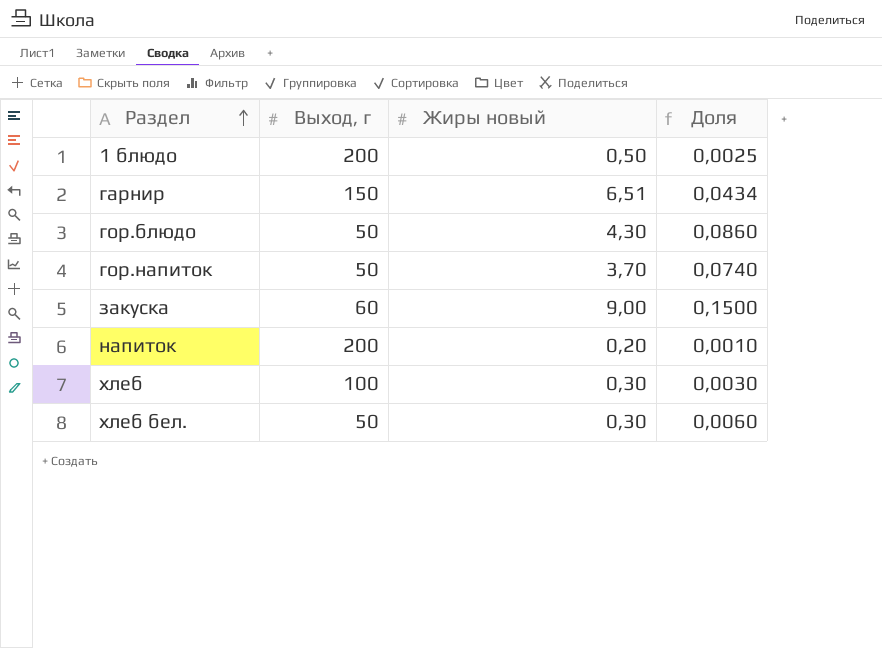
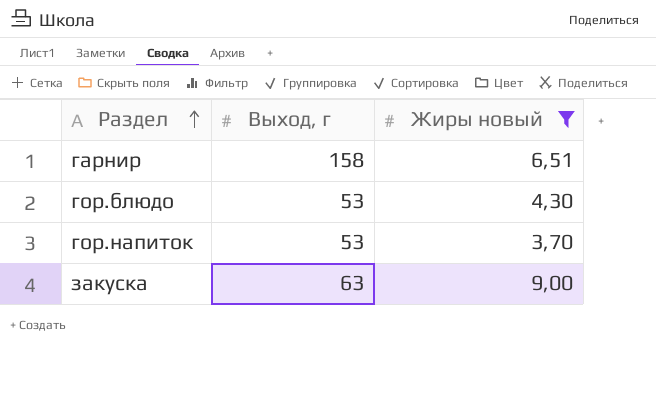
filter: none -> Жиры новый >= 3,70
column Доля | formula: [Жиры новый] / [Выход, г] -> none
гарнир | Выход, г: 150 -> 158
гор.блюдо | Выход, г: 50 -> 53
гор.напиток | Выход, г: 50 -> 53
закуска | Выход, г: 60 -> 63

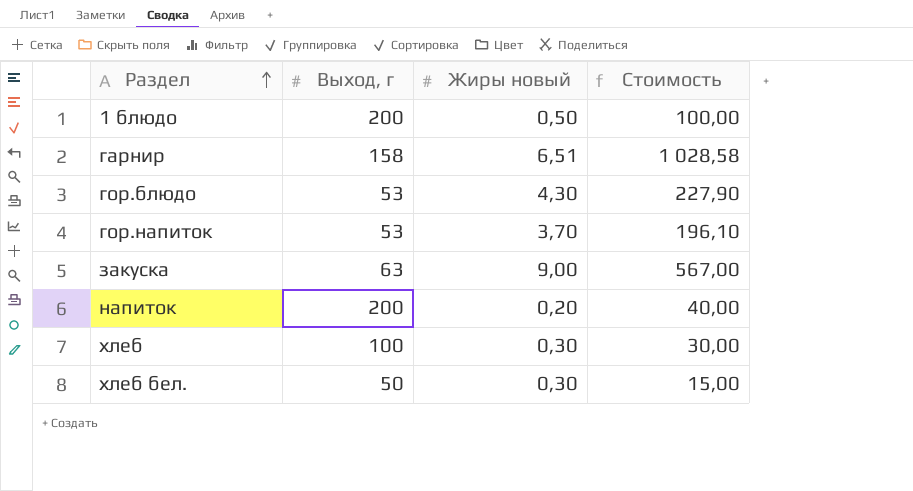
filter: Жиры новый >= 3,70 -> none
column Стоимость | formula: none -> [Выход, г] * [Жиры новый]

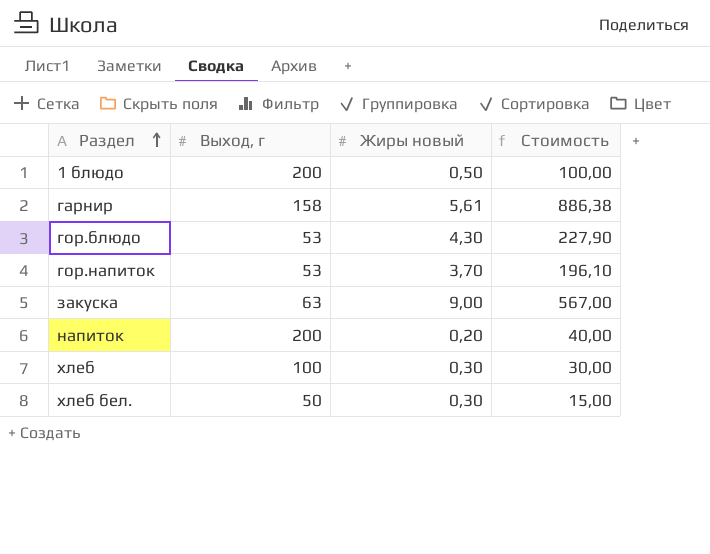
гарнир | Жиры новый: 6,51 -> 5,61
гарнир | Стоимость: 1 028,58 -> 886,38

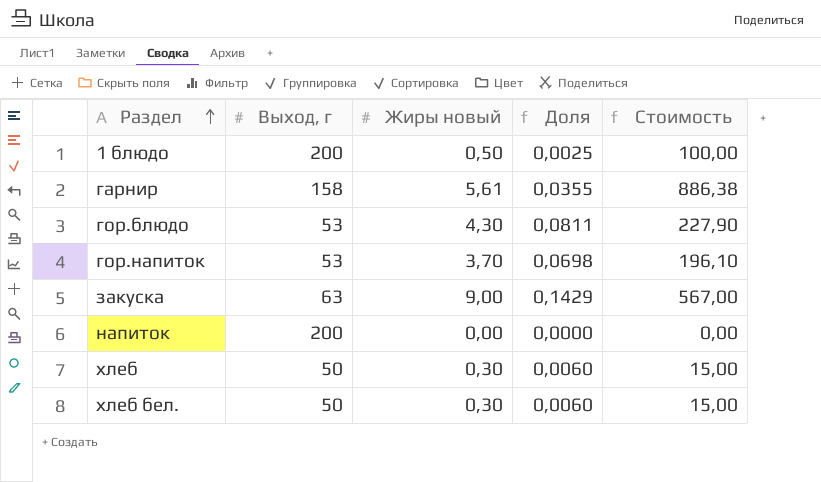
column Доля | formula: none -> [Жиры новый] / [Выход, г]
напиток | Жиры новый: 0,20 -> 0,00
напиток | Стоимость: 40,00 -> 0,00
хлеб | Выход, г: 100 -> 50
хлеб | Стоимость: 30,00 -> 15,00

